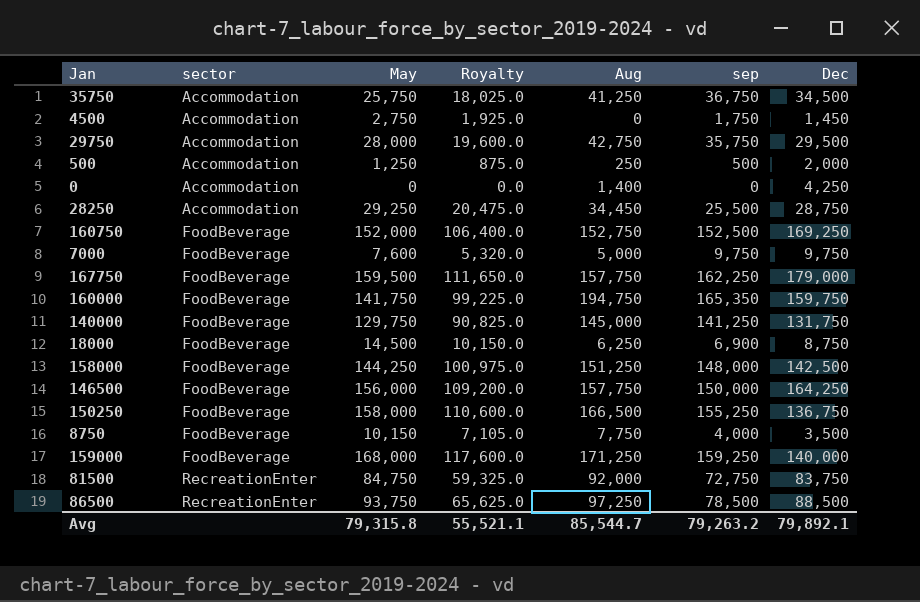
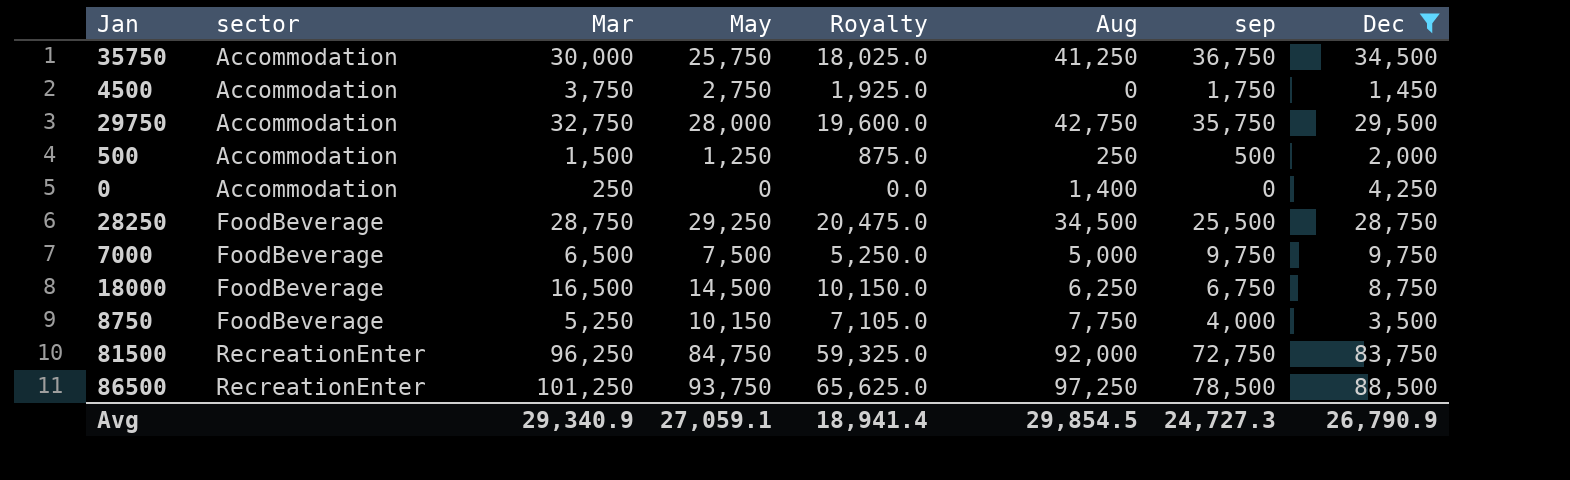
filter: none -> Dec <= 88,500
column Mar | position: none -> 3
28250 | sector: Accommodation -> FoodBeverage
28250 | Aug: 34,450 -> 34,500
7000 | May: 7,600 -> 7,500
7000 | Royalty: 5,320.0 -> 5,250.0
18000 | sep: 6,900 -> 6,750
Avg | May: 79,315.8 -> 27,059.1
Avg | Royalty: 55,521.1 -> 18,941.4
Avg | Aug: 85,544.7 -> 29,854.5
Avg | sep: 79,263.2 -> 24,727.3
Avg | Dec: 79,892.1 -> 26,790.9

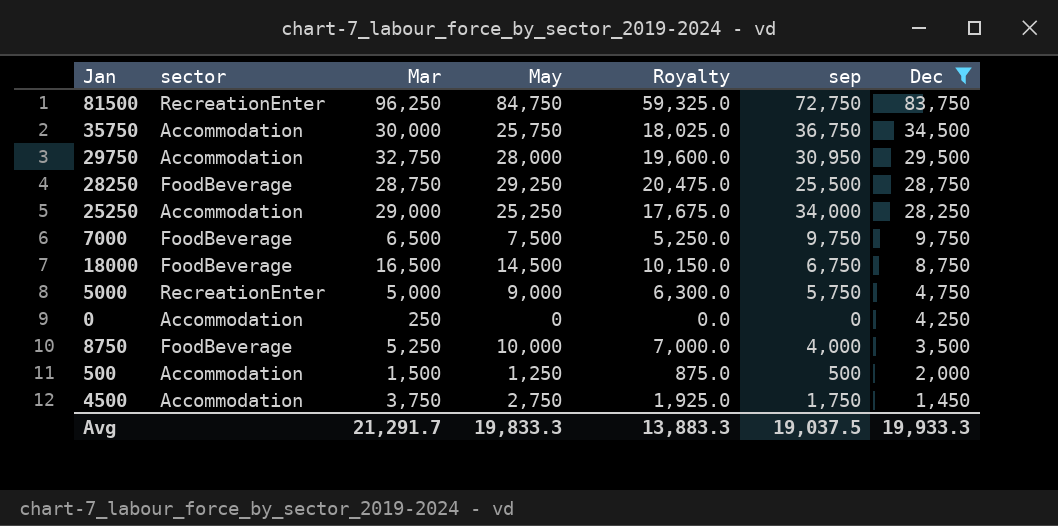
row order: sector ascending -> Dec descending
column Aug | position: 6 -> none
row 86500: RecreationEnter | 101,250 | 93,750 | 65,625.0 | 97,250 | 78,500 | 88,500 -> none
29750 | sep: 35,750 -> 30,950
row 25250: none -> Accommodation | 29,000 | 25,250 | 17,675.0 | 34,000 | 28,250
row 5000: none -> RecreationEnter | 5,000 | 9,000 | 6,300.0 | 5,750 | 4,750
8750 | May: 10,150 -> 10,000
8750 | Royalty: 7,105.0 -> 7,000.0
Avg | Mar: 29,340.9 -> 21,291.7
Avg | May: 27,059.1 -> 19,833.3
Avg | Royalty: 18,941.4 -> 13,883.3
Avg | sep: 24,727.3 -> 19,037.5
Avg | Dec: 26,790.9 -> 19,933.3

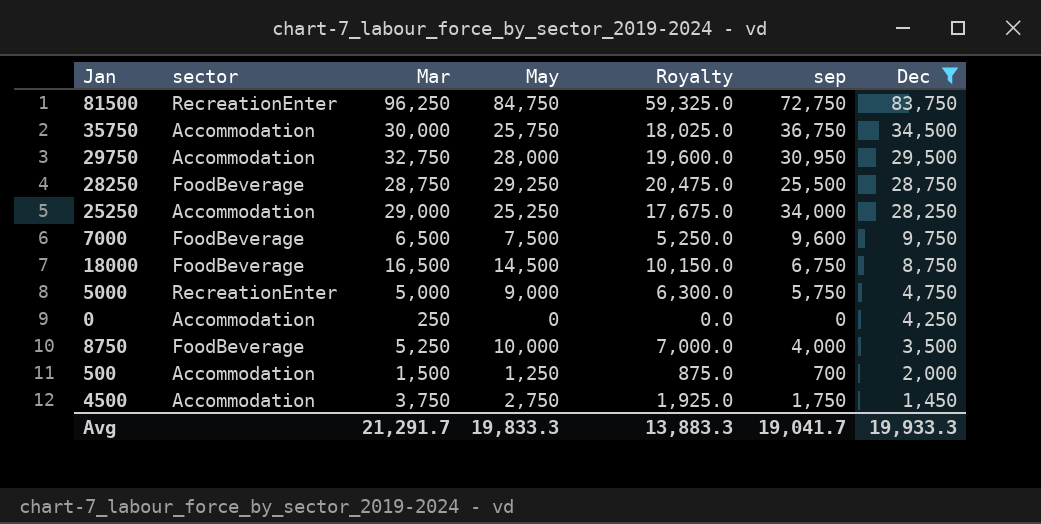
7000 | sep: 9,750 -> 9,600
500 | sep: 500 -> 700
Avg | sep: 19,037.5 -> 19,041.7

